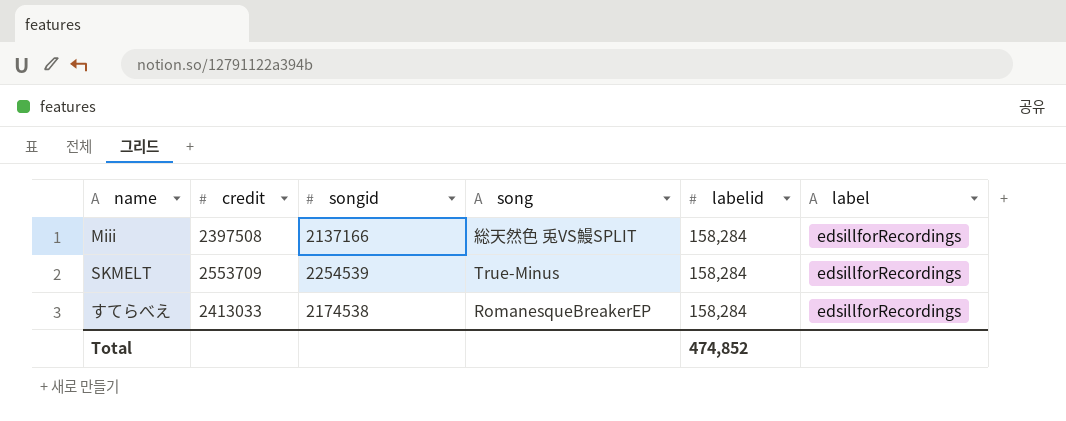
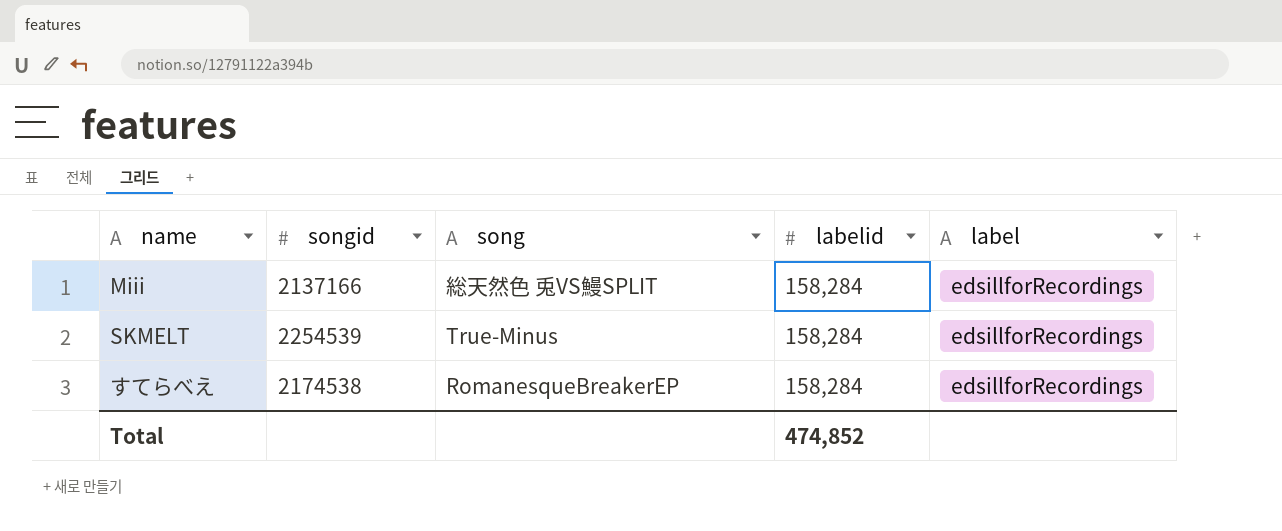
column credit | position: 2 -> none

